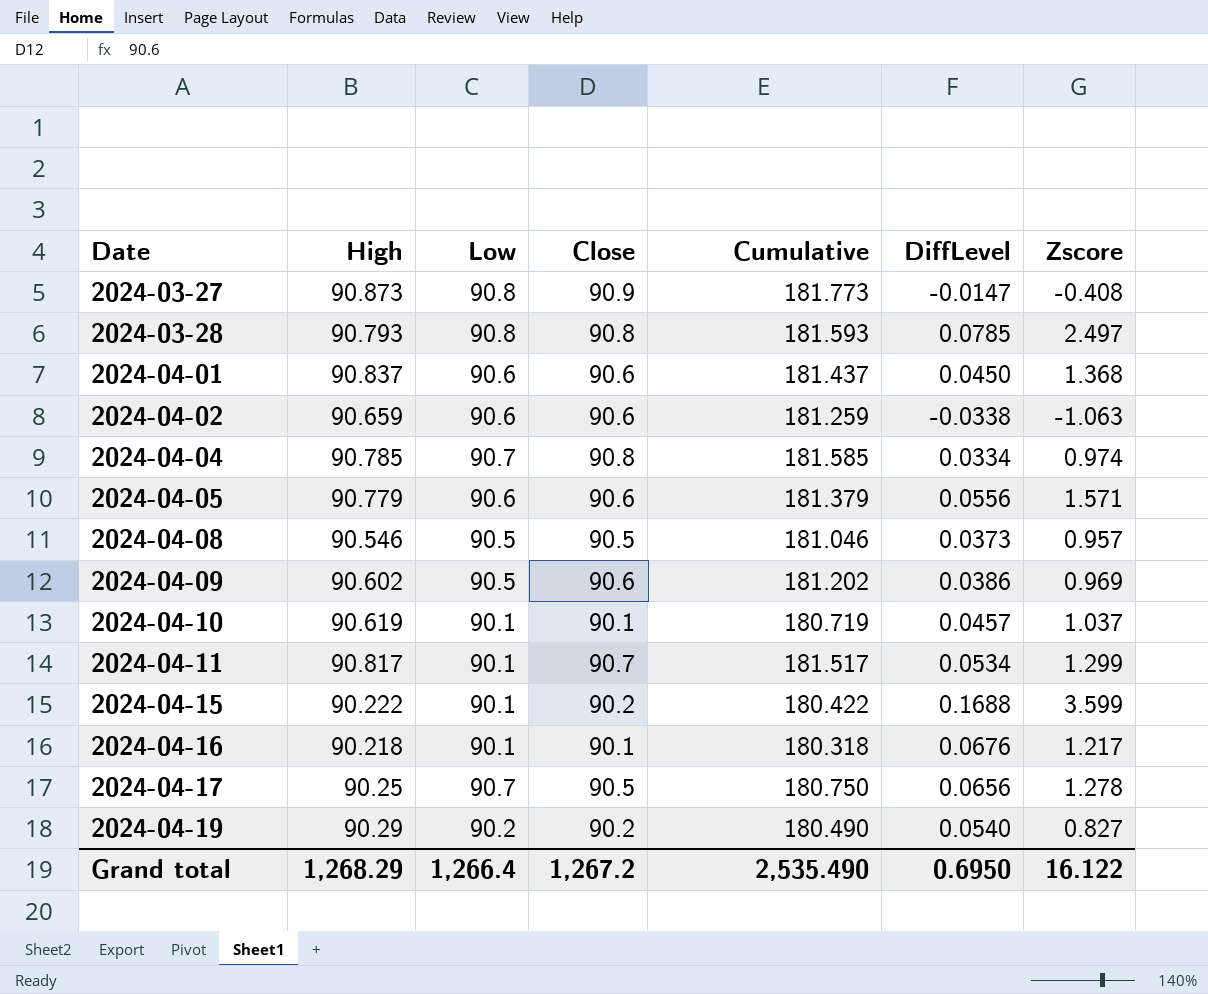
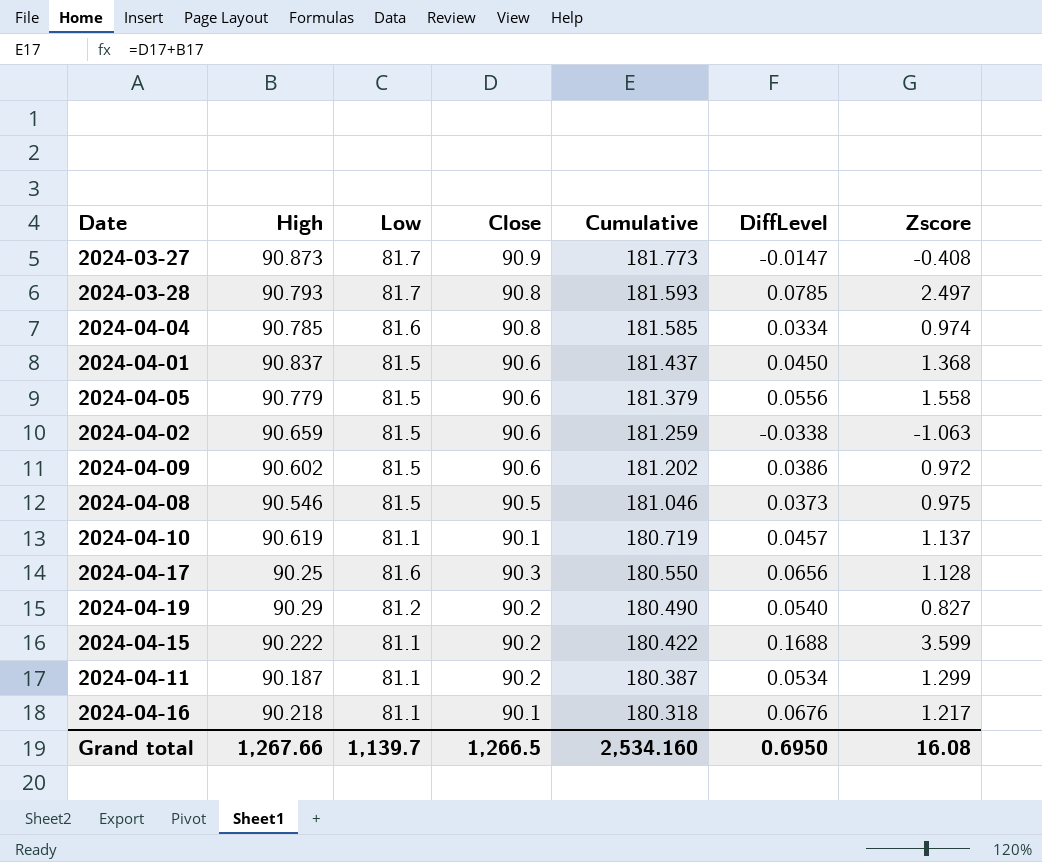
row order: Date ascending -> Cumulative descending
2024-03-27 | Low: 90.8 -> 81.7
2024-03-28 | Low: 90.8 -> 81.7
2024-04-04 | Low: 90.7 -> 81.6
2024-04-01 | Low: 90.6 -> 81.5
2024-04-05 | Low: 90.6 -> 81.5
2024-04-05 | Zscore: 1.571 -> 1.558
2024-04-02 | Low: 90.6 -> 81.5
2024-04-09 | Low: 90.5 -> 81.5
2024-04-09 | Zscore: 0.969 -> 0.972
2024-04-08 | Low: 90.5 -> 81.5
2024-04-08 | Zscore: 0.957 -> 0.975
2024-04-10 | Low: 90.1 -> 81.1
2024-04-10 | Zscore: 1.037 -> 1.137
2024-04-17 | Low: 90.7 -> 81.6
2024-04-17 | Close: 90.5 -> 90.3
2024-04-17 | Cumulative: 180.750 -> 180.550
2024-04-17 | Zscore: 1.278 -> 1.128
2024-04-19 | Low: 90.2 -> 81.2
2024-04-15 | Low: 90.1 -> 81.1
2024-04-11 | High: 90.817 -> 90.187
2024-04-11 | Low: 90.1 -> 81.1
2024-04-11 | Close: 90.7 -> 90.2
2024-04-11 | Cumulative: 181.517 -> 180.387
2024-04-16 | Low: 90.1 -> 81.1
Grand total | High: 1,268.29 -> 1,267.66
Grand total | Low: 1,266.4 -> 1,139.7
Grand total | Close: 1,267.2 -> 1,266.5
Grand total | Cumulative: 2,535.490 -> 2,534.160
Grand total | Zscore: 16.122 -> 16.08

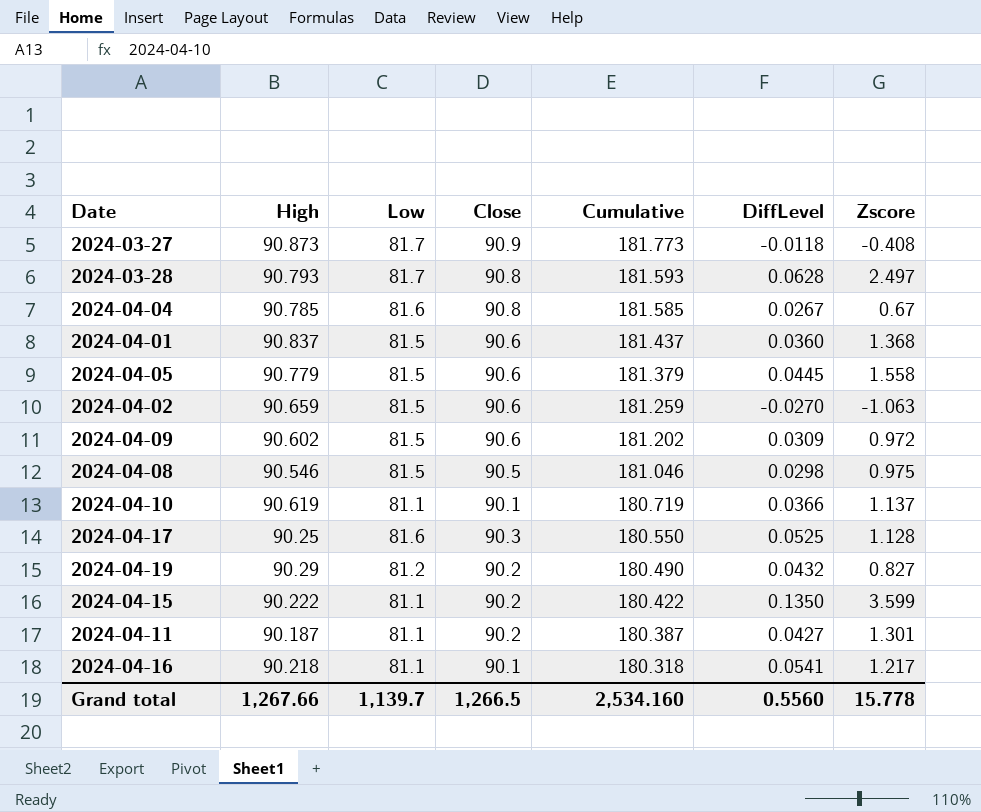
2024-03-27 | DiffLevel: -0.0147 -> -0.0118
2024-03-28 | DiffLevel: 0.0785 -> 0.0628
2024-04-04 | DiffLevel: 0.0334 -> 0.0267
2024-04-04 | Zscore: 0.974 -> 0.67
2024-04-01 | DiffLevel: 0.0450 -> 0.0360
2024-04-05 | DiffLevel: 0.0556 -> 0.0445
2024-04-02 | DiffLevel: -0.0338 -> -0.0270
2024-04-09 | DiffLevel: 0.0386 -> 0.0309
2024-04-08 | DiffLevel: 0.0373 -> 0.0298
2024-04-10 | DiffLevel: 0.0457 -> 0.0366
2024-04-17 | DiffLevel: 0.0656 -> 0.0525
2024-04-19 | DiffLevel: 0.0540 -> 0.0432
2024-04-15 | DiffLevel: 0.1688 -> 0.1350
2024-04-11 | DiffLevel: 0.0534 -> 0.0427
2024-04-11 | Zscore: 1.299 -> 1.301
2024-04-16 | DiffLevel: 0.0676 -> 0.0541
Grand total | DiffLevel: 0.6950 -> 0.5560
Grand total | Zscore: 16.08 -> 15.778

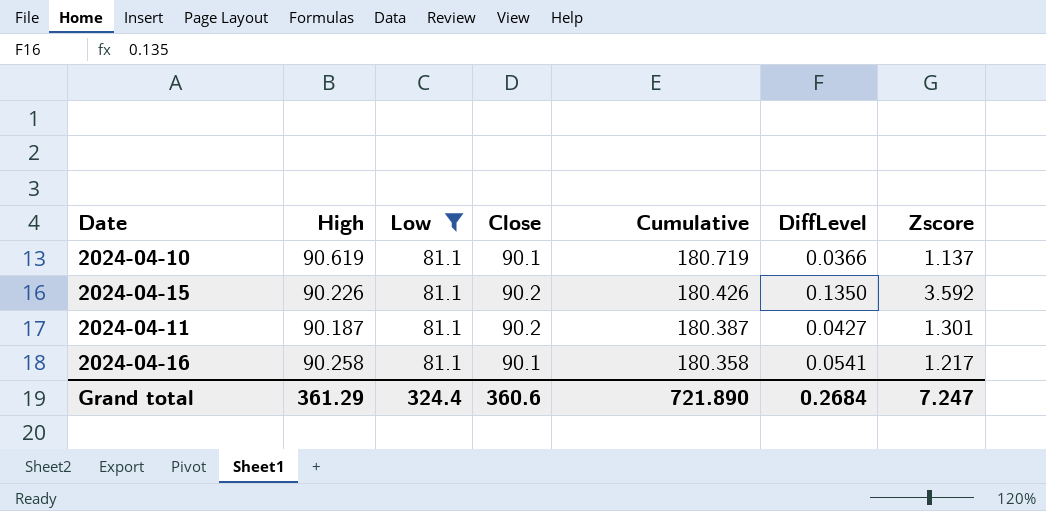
filter: none -> Low = 81.1
2024-04-15 | High: 90.222 -> 90.226
2024-04-15 | Cumulative: 180.422 -> 180.426
2024-04-15 | Zscore: 3.599 -> 3.592
2024-04-16 | High: 90.218 -> 90.258
2024-04-16 | Cumulative: 180.318 -> 180.358
Grand total | High: 1,267.66 -> 361.29
Grand total | Low: 1,139.7 -> 324.4
Grand total | Close: 1,266.5 -> 360.6
Grand total | Cumulative: 2,534.160 -> 721.890
Grand total | DiffLevel: 0.5560 -> 0.2684
Grand total | Zscore: 15.778 -> 7.247

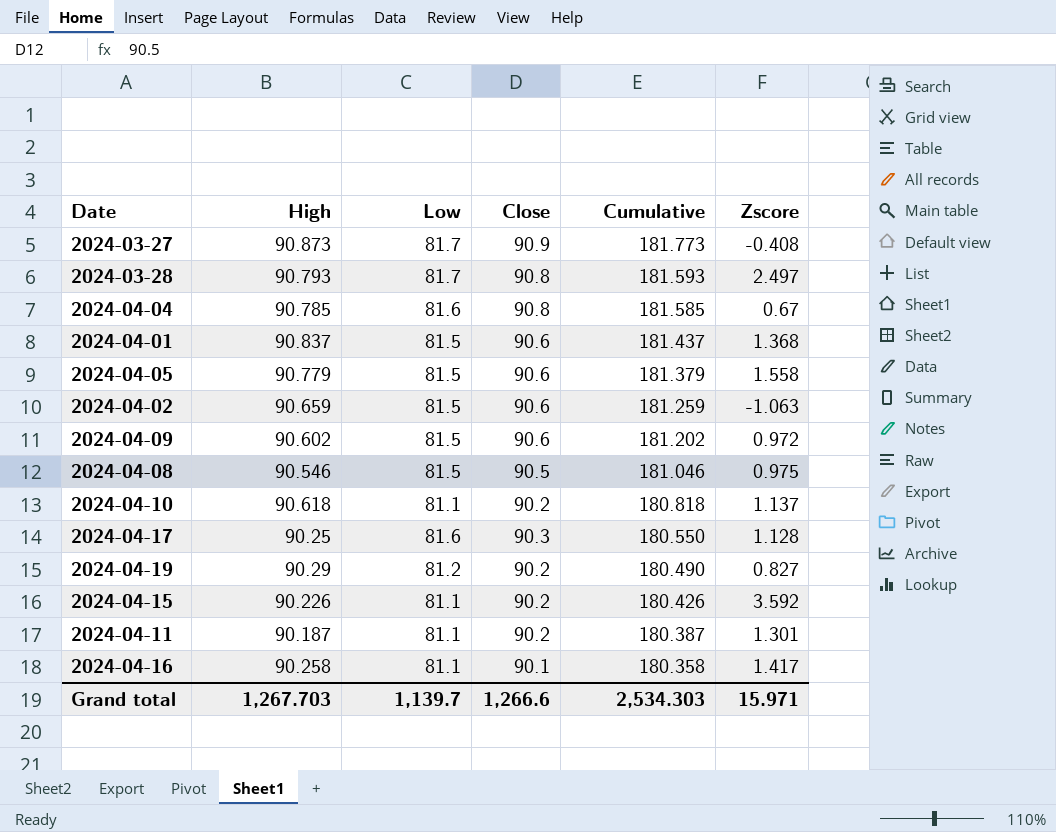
filter: Low = 81.1 -> none
column DiffLevel | position: 6 -> none
2024-04-10 | High: 90.619 -> 90.618
2024-04-10 | Close: 90.1 -> 90.2
2024-04-10 | Cumulative: 180.719 -> 180.818
2024-04-16 | Zscore: 1.217 -> 1.417
Grand total | High: 361.29 -> 1,267.703
Grand total | Low: 324.4 -> 1,139.7
Grand total | Close: 360.6 -> 1,266.6
Grand total | Cumulative: 721.890 -> 2,534.303
Grand total | Zscore: 7.247 -> 15.971

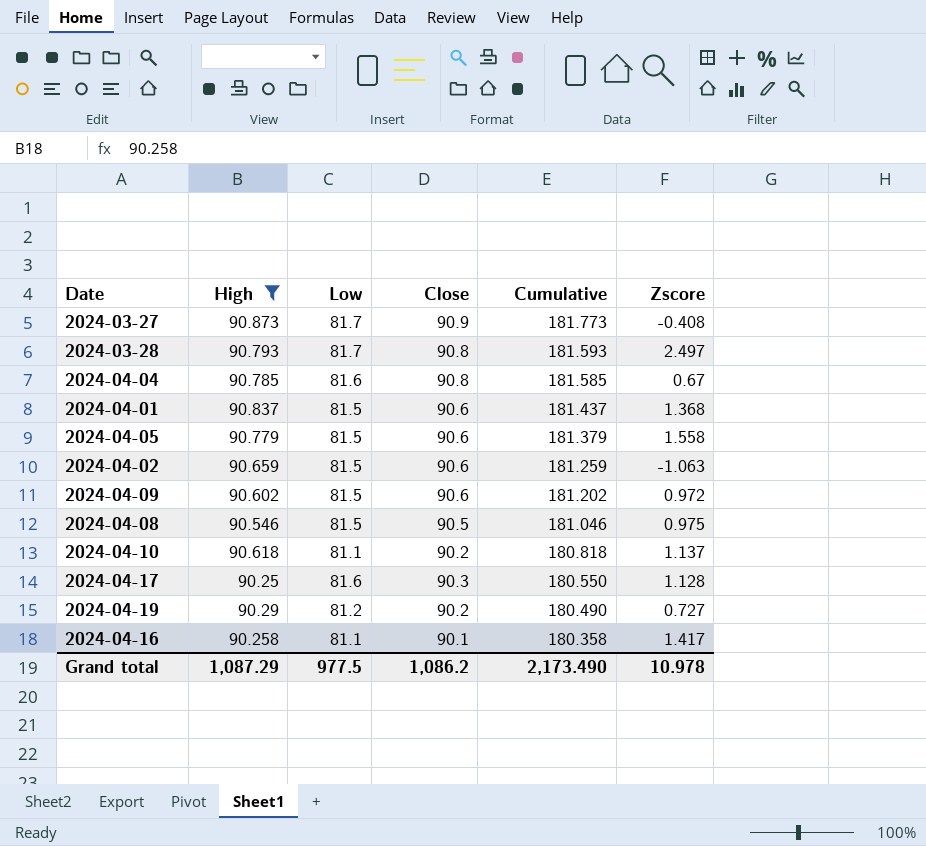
filter: none -> High >= 90.25
2024-04-19 | Zscore: 0.827 -> 0.727
Grand total | High: 1,267.703 -> 1,087.29
Grand total | Low: 1,139.7 -> 977.5
Grand total | Close: 1,266.6 -> 1,086.2
Grand total | Cumulative: 2,534.303 -> 2,173.490
Grand total | Zscore: 15.971 -> 10.978

